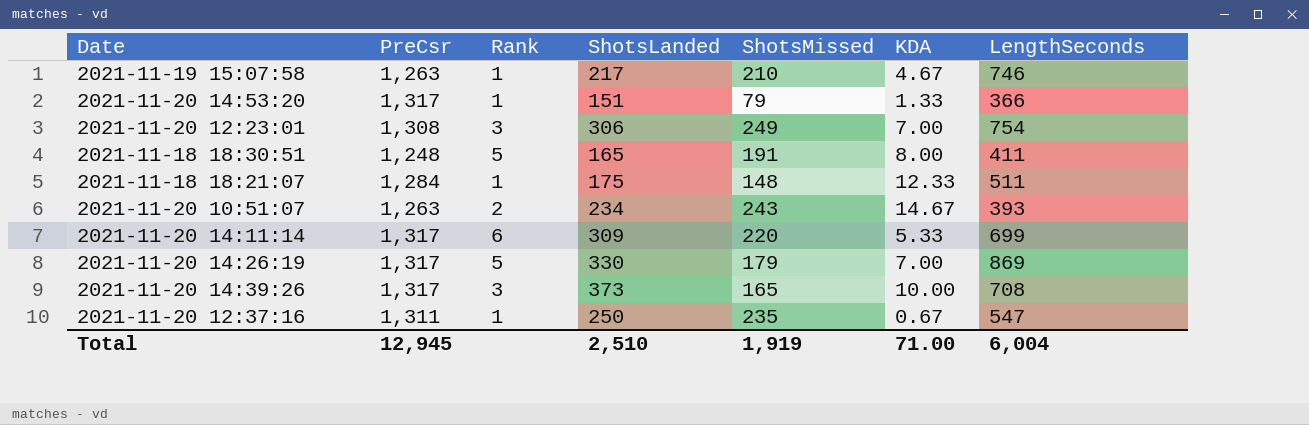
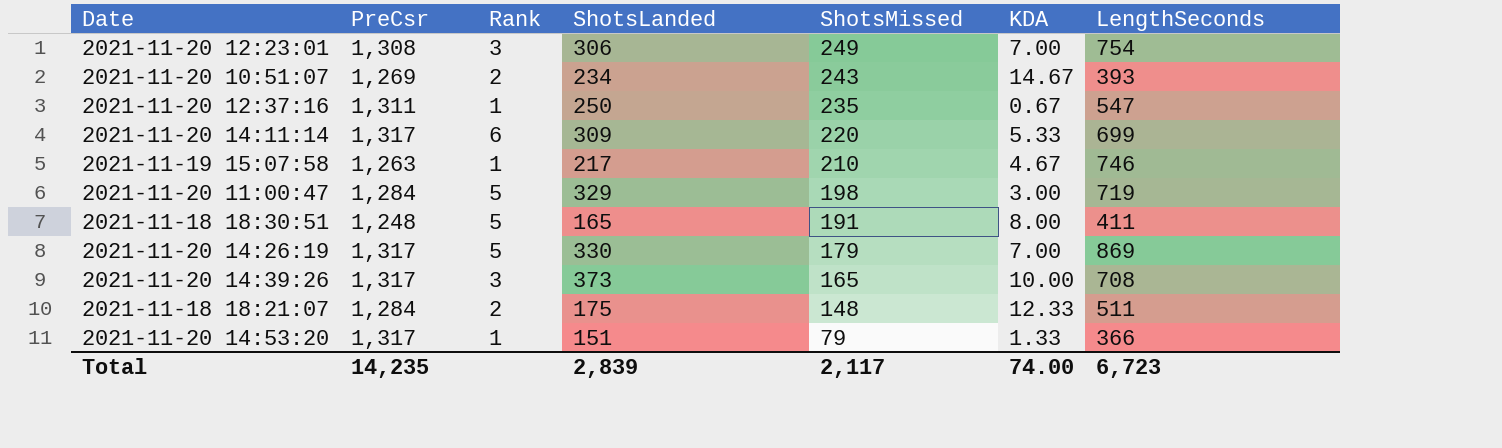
row order: none -> ShotsMissed descending
2021-11-20 10:51:07 | PreCsr: 1,263 -> 1,269
row 2021-11-20 11:00:47: none -> 1,284 | 5 | 329 | 198 | 3.00 | 719
2021-11-18 18:21:07 | Rank: 1 -> 2
Total | PreCsr: 12,945 -> 14,235
Total | ShotsLanded: 2,510 -> 2,839
Total | ShotsMissed: 1,919 -> 2,117
Total | KDA: 71.00 -> 74.00
Total | LengthSeconds: 6,004 -> 6,723

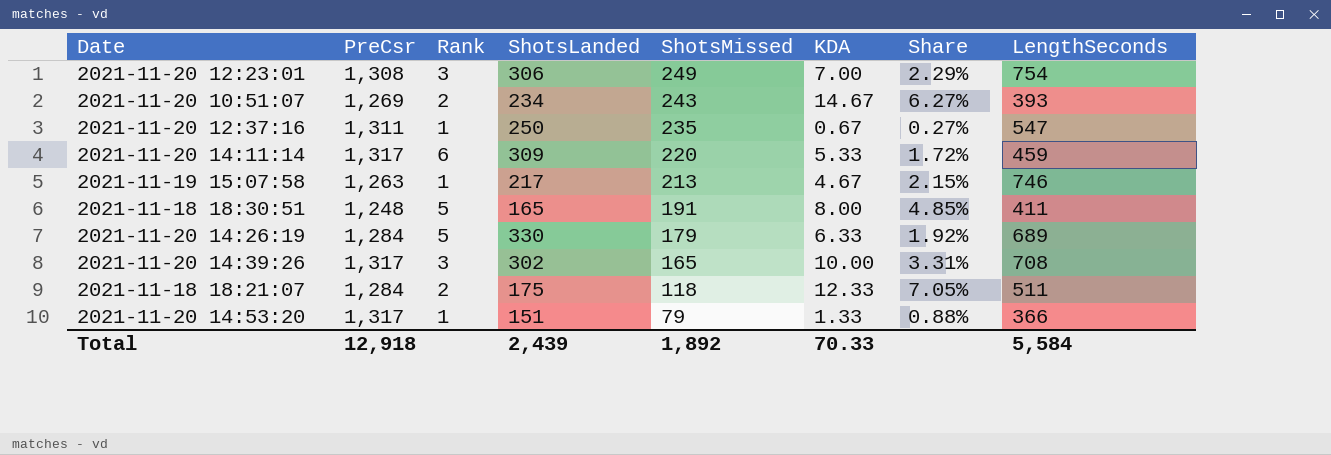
column Share | formula: none -> [KDA] / [ShotsLanded]
row 2021-11-20 11:00:47: 1,284 | 5 | 329 | 198 | 3.00 | 719 -> none
2021-11-20 14:11:14 | LengthSeconds: 699 -> 459
2021-11-19 15:07:58 | ShotsMissed: 210 -> 213
2021-11-20 14:26:19 | PreCsr: 1,317 -> 1,284
2021-11-20 14:26:19 | KDA: 7.00 -> 6.33
2021-11-20 14:26:19 | LengthSeconds: 869 -> 689
2021-11-20 14:39:26 | ShotsLanded: 373 -> 302
2021-11-18 18:21:07 | ShotsMissed: 148 -> 118
Total | PreCsr: 14,235 -> 12,918
Total | ShotsLanded: 2,839 -> 2,439
Total | ShotsMissed: 2,117 -> 1,892
Total | KDA: 74.00 -> 70.33
Total | LengthSeconds: 6,723 -> 5,584

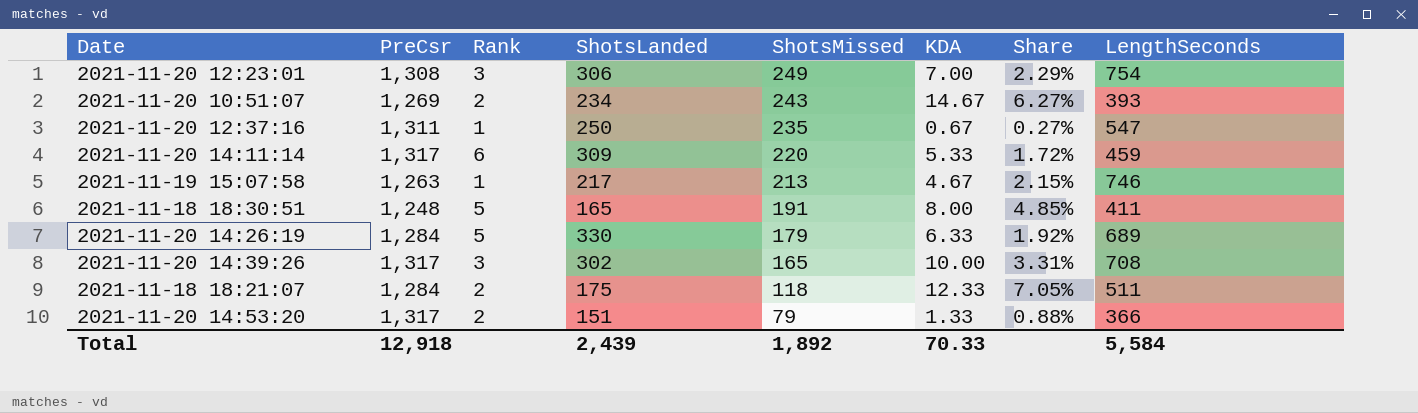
2021-11-20 14:53:20 | Rank: 1 -> 2

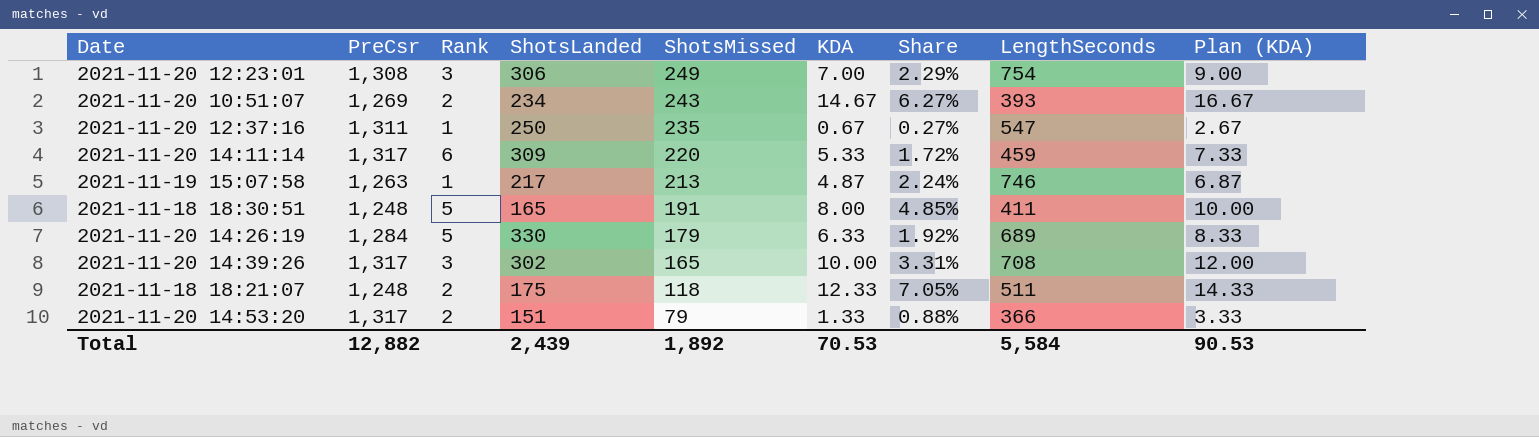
column Plan (KDA) | formula: none -> [KDA] + 2
2021-11-19 15:07:58 | KDA: 4.67 -> 4.87
2021-11-19 15:07:58 | Share: 2.15% -> 2.24%
2021-11-18 18:21:07 | PreCsr: 1,284 -> 1,248
Total | PreCsr: 12,918 -> 12,882
Total | KDA: 70.33 -> 70.53

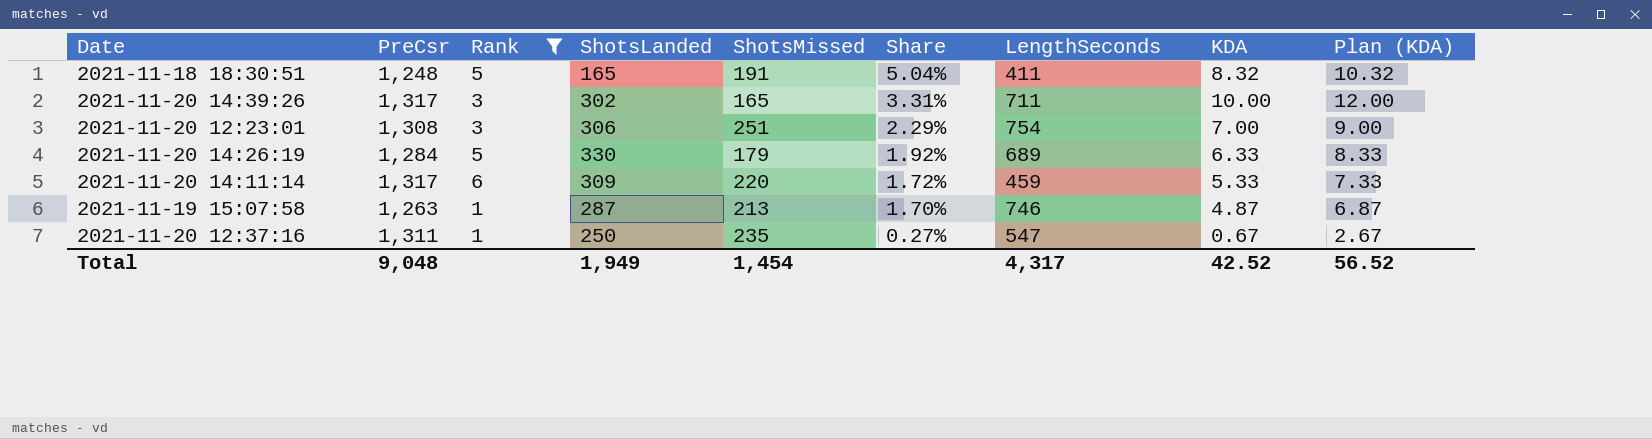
filter: none -> Rank != 2
row order: ShotsMissed descending -> Share descending
column KDA | position: 6 -> 8
2021-11-18 18:30:51 | Share: 4.85% -> 5.04%
2021-11-18 18:30:51 | KDA: 8.00 -> 8.32
2021-11-18 18:30:51 | Plan (KDA): 10.00 -> 10.32
2021-11-20 14:39:26 | LengthSeconds: 708 -> 711
2021-11-20 12:23:01 | ShotsMissed: 249 -> 251
2021-11-19 15:07:58 | ShotsLanded: 217 -> 287
2021-11-19 15:07:58 | Share: 2.24% -> 1.70%
Total | PreCsr: 12,882 -> 9,048
Total | ShotsLanded: 2,439 -> 1,949
Total | ShotsMissed: 1,892 -> 1,454
Total | LengthSeconds: 5,584 -> 4,317
Total | KDA: 70.53 -> 42.52
Total | Plan (KDA): 90.53 -> 56.52

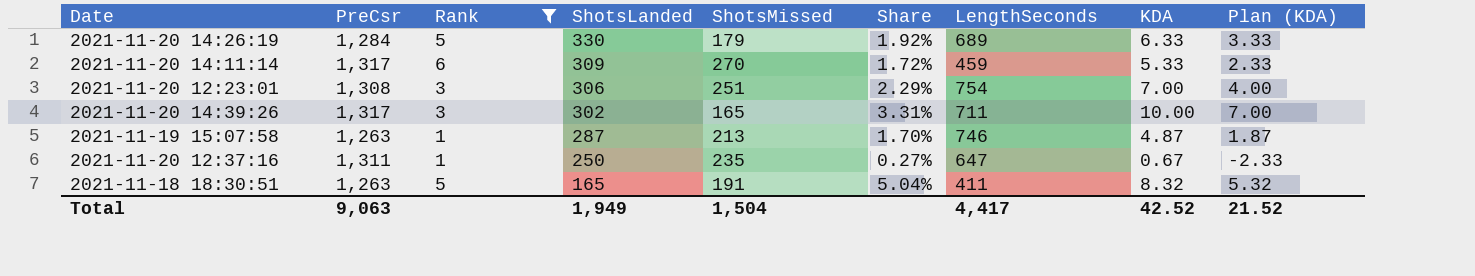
row order: Share descending -> ShotsLanded descending
column Plan (KDA) | formula: [KDA] + 2 -> [KDA] - 3
2021-11-20 14:11:14 | ShotsMissed: 220 -> 270
2021-11-20 12:37:16 | LengthSeconds: 547 -> 647
2021-11-18 18:30:51 | PreCsr: 1,248 -> 1,263
Total | PreCsr: 9,048 -> 9,063
Total | ShotsMissed: 1,454 -> 1,504
Total | LengthSeconds: 4,317 -> 4,417
Total | Plan (KDA): 56.52 -> 21.52

